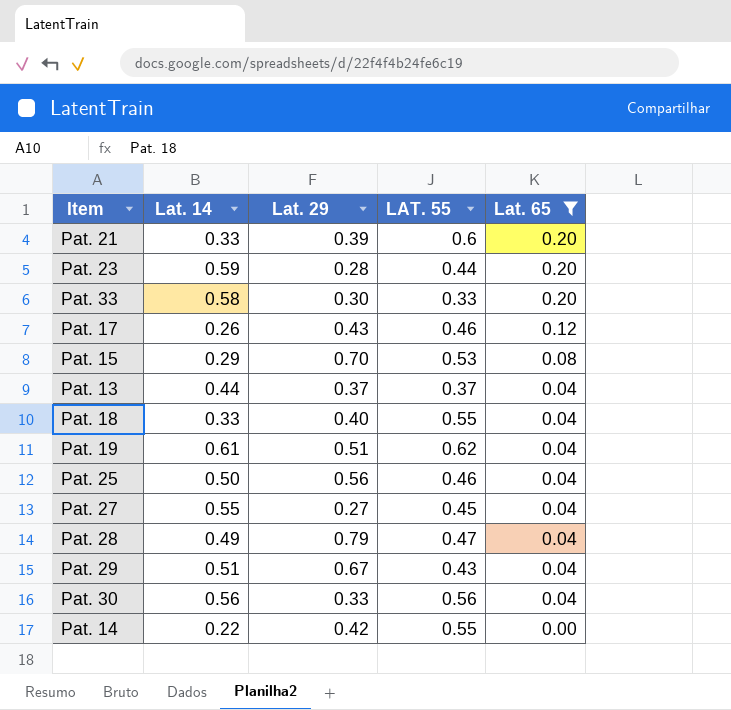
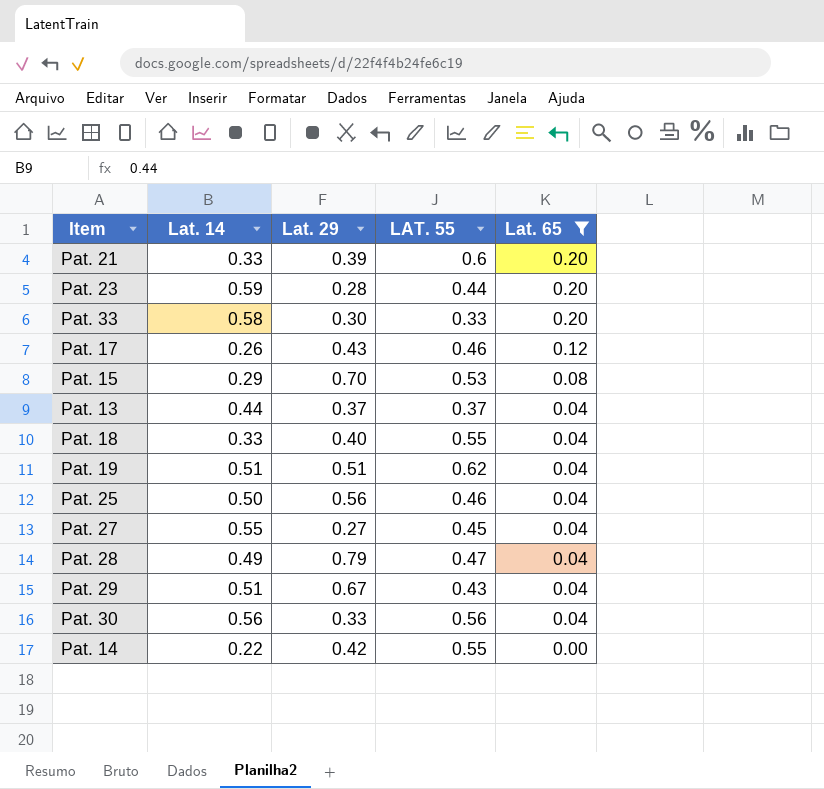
Pat. 19 | Lat. 14: 0.61 -> 0.51

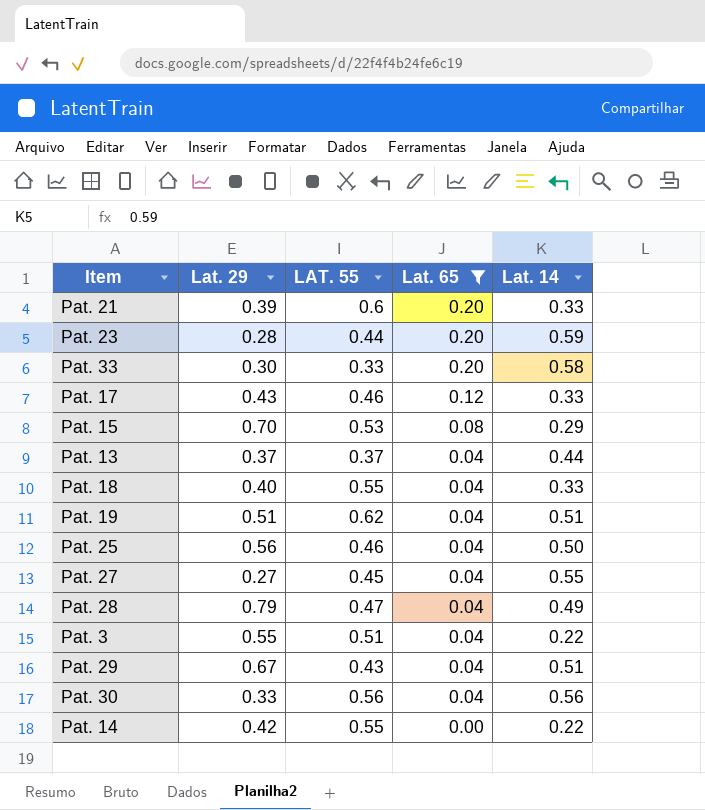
column Lat. 14 | position: 2 -> 5
Pat. 17 | Lat. 14: 0.26 -> 0.33
row Pat. 3: none -> 0.55 | 0.51 | 0.04 | 0.22

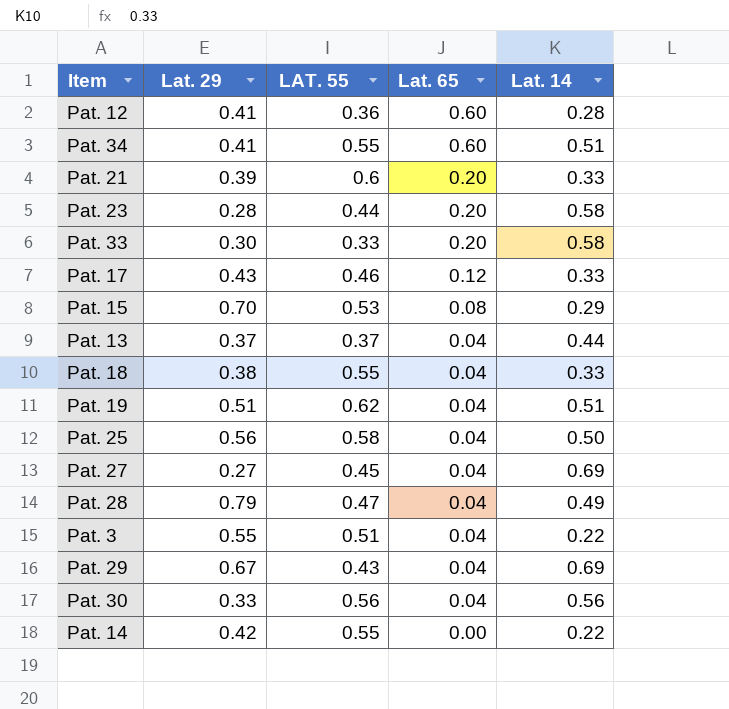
filter: Lat. 65 != 0.60 -> none
Pat. 23 | Lat. 14: 0.59 -> 0.58
Pat. 18 | Lat. 29: 0.40 -> 0.38
Pat. 25 | LAT. 55: 0.46 -> 0.58
Pat. 27 | Lat. 14: 0.55 -> 0.69
Pat. 29 | Lat. 14: 0.51 -> 0.69

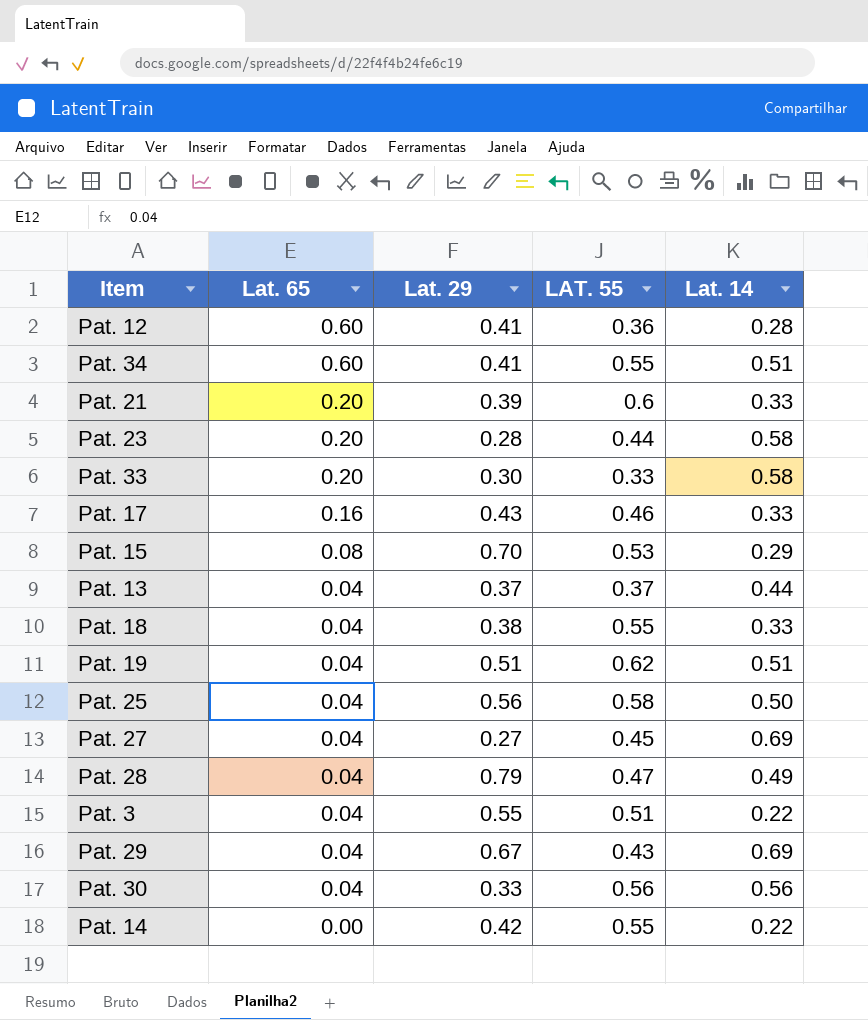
column Lat. 65 | position: 4 -> 2
Pat. 17 | Lat. 65: 0.12 -> 0.16

